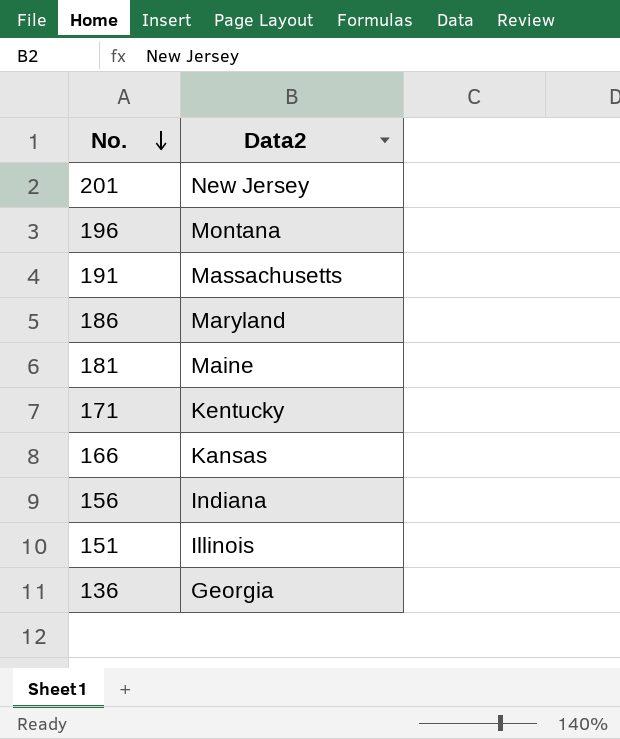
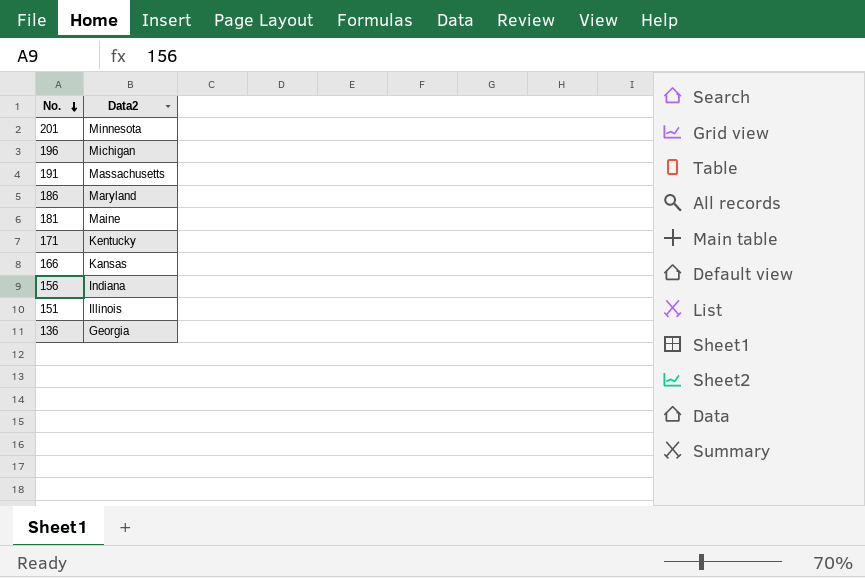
201 | Data2: New Jersey -> Minnesota
196 | Data2: Montana -> Michigan

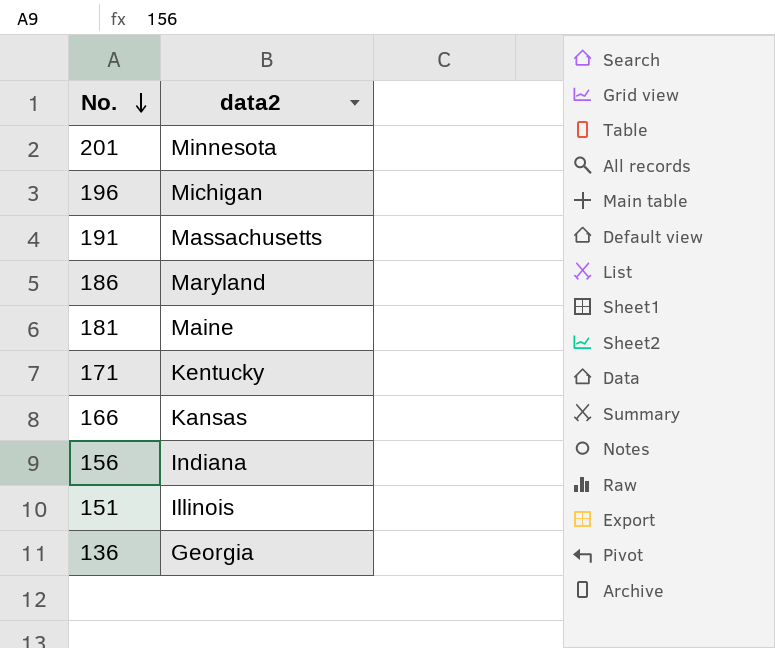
column name: Data2 -> data2

